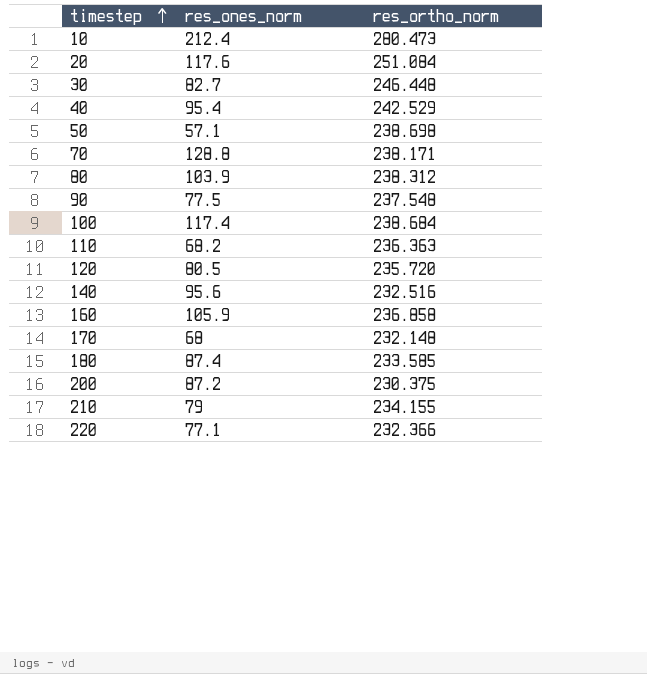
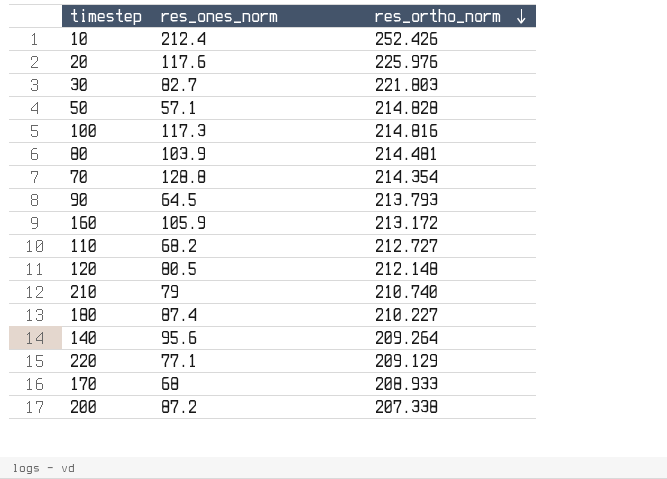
row order: timestep ascending -> res_ortho_norm descending
row 40: 95.4 | 242.529 -> none
10 | res_ortho_norm: 280.473 -> 252.426
20 | res_ortho_norm: 251.084 -> 225.976
30 | res_ortho_norm: 246.448 -> 221.803
50 | res_ortho_norm: 238.698 -> 214.828
100 | res_ones_norm: 117.4 -> 117.3
100 | res_ortho_norm: 238.684 -> 214.816
80 | res_ortho_norm: 238.312 -> 214.481
70 | res_ortho_norm: 238.171 -> 214.354
90 | res_ones_norm: 77.5 -> 64.5
90 | res_ortho_norm: 237.548 -> 213.793
160 | res_ortho_norm: 236.858 -> 213.172
110 | res_ortho_norm: 236.363 -> 212.727
120 | res_ortho_norm: 235.720 -> 212.148
210 | res_ortho_norm: 234.155 -> 210.740
180 | res_ortho_norm: 233.585 -> 210.227
140 | res_ortho_norm: 232.516 -> 209.264
220 | res_ortho_norm: 232.366 -> 209.129
170 | res_ortho_norm: 232.148 -> 208.933
200 | res_ortho_norm: 230.375 -> 207.338

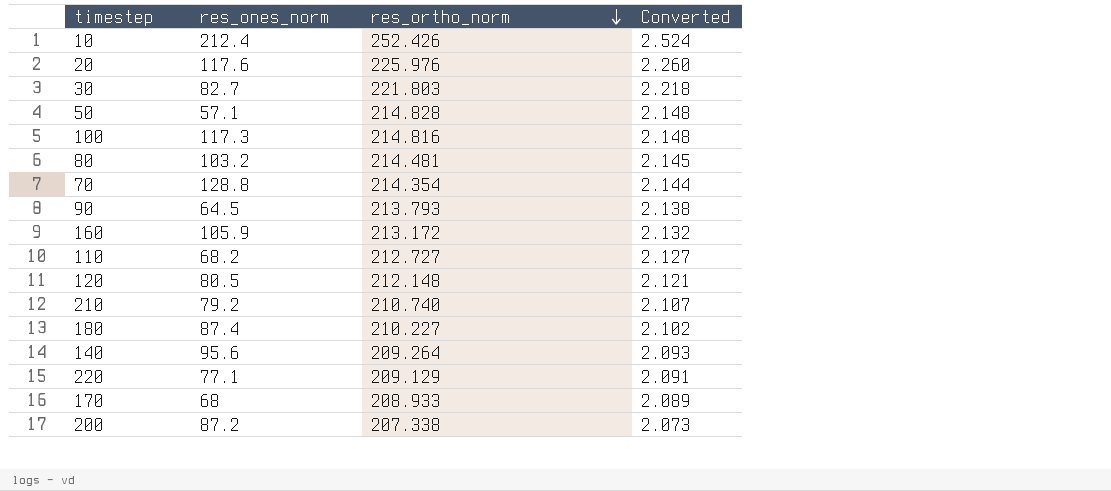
column Converted | formula: none -> [res_ortho_norm] * 0.01
80 | res_ones_norm: 103.9 -> 103.2
210 | res_ones_norm: 79 -> 79.2

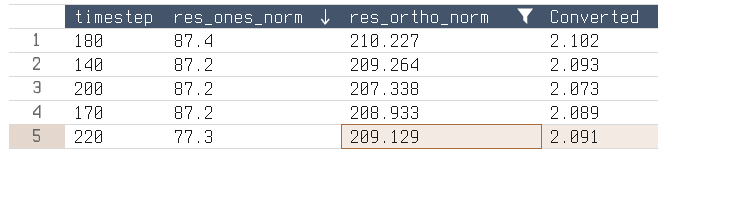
filter: none -> res_ortho_norm <= 210.227
row order: res_ortho_norm descending -> res_ones_norm descending
140 | res_ones_norm: 95.6 -> 87.2
170 | res_ones_norm: 68 -> 87.2
220 | res_ones_norm: 77.1 -> 77.3

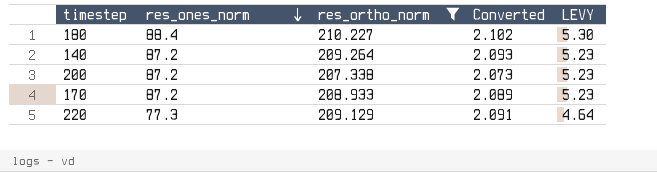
column LEVY | formula: none -> [res_ones_norm] * 0.06
180 | res_ones_norm: 87.4 -> 88.4

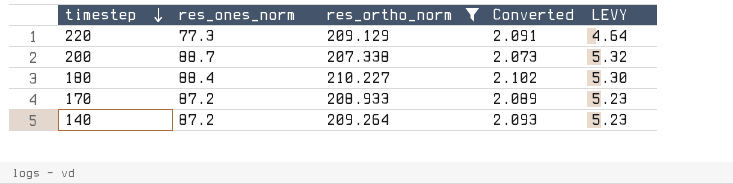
row order: res_ones_norm descending -> timestep descending
200 | res_ones_norm: 87.2 -> 88.7
200 | LEVY: 5.23 -> 5.32

